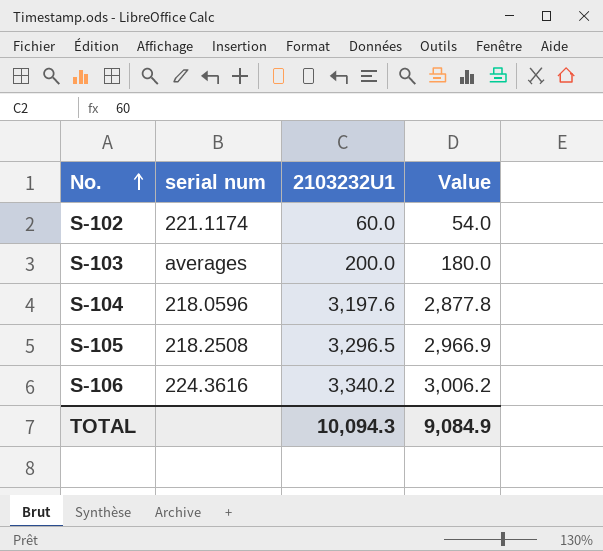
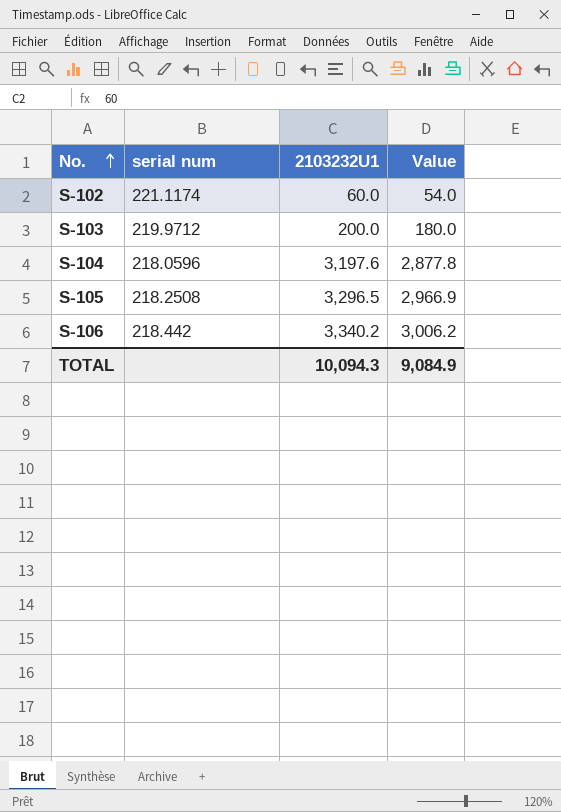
S-103 | serial num: averages -> 219.9712
S-106 | serial num: 224.3616 -> 218.442

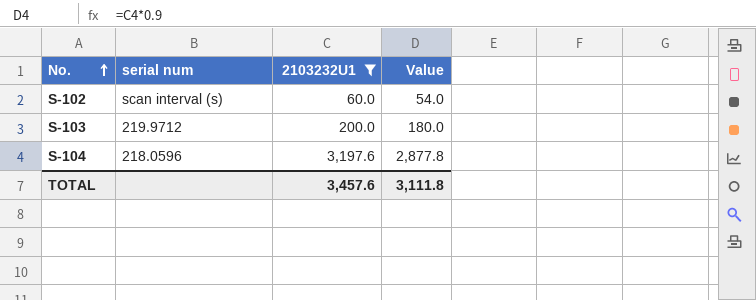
filter: none -> 2103232U1 <= 3,197.6
S-102 | serial num: 221.1174 -> scan interval (s)
TOTAL | 2103232U1: 10,094.3 -> 3,457.6
TOTAL | Value: 9,084.9 -> 3,111.8

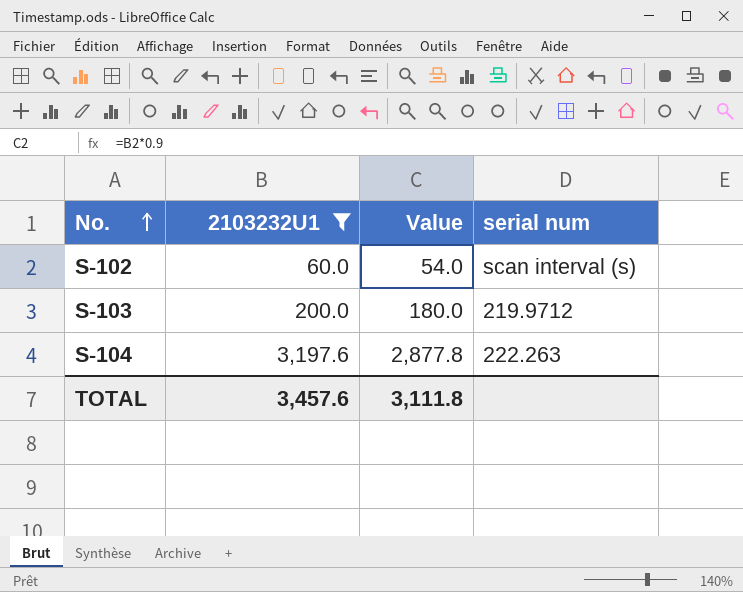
column serial num | position: 2 -> 4
S-104 | serial num: 218.0596 -> 222.263

